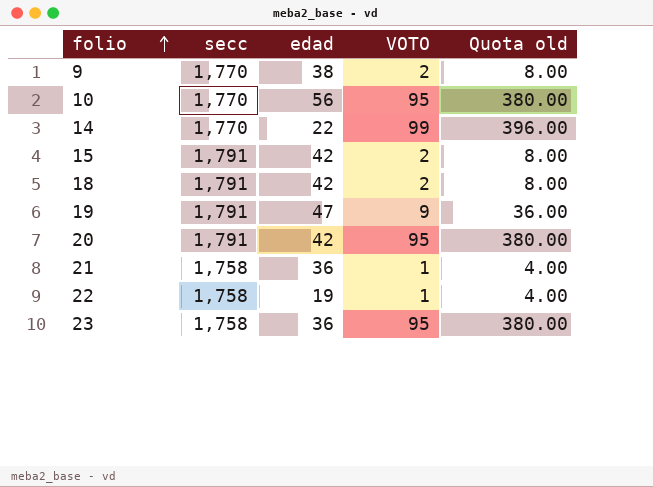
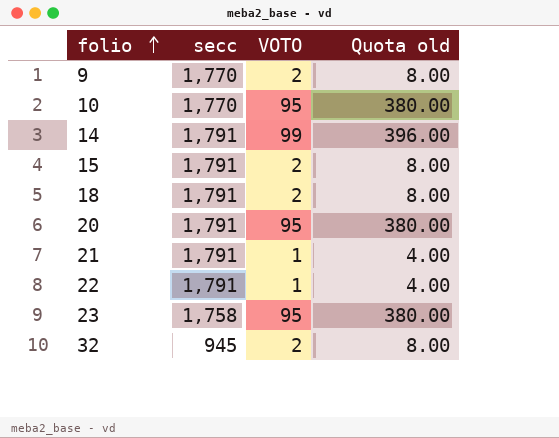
column edad | position: 3 -> none
row 19: 1,791 | 47 | 9 | 36.00 -> none
14 | secc: 1,770 -> 1,791
21 | secc: 1,758 -> 1,791
22 | secc: 1,758 -> 1,791
row 32: none -> 945 | 2 | 8.00

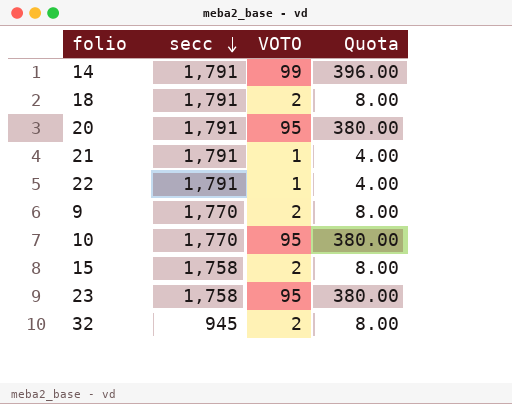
row order: folio ascending -> secc descending
column name: Quota old -> Quota
15 | secc: 1,791 -> 1,758

